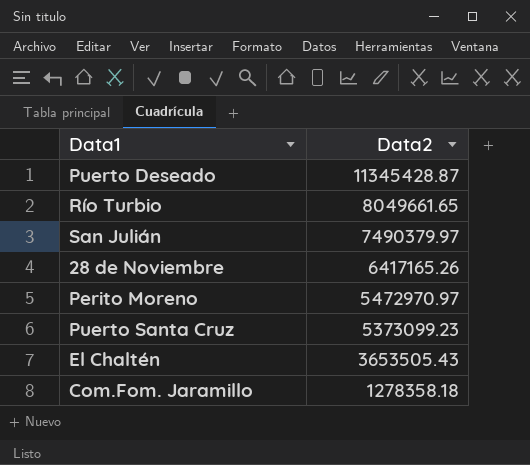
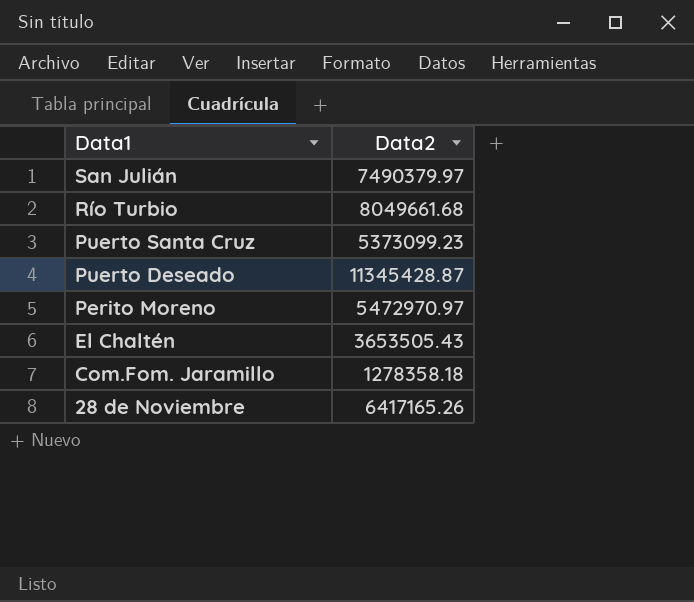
row order: Data2 descending -> Data1 descending
Río Turbio | Data2: 8049661.65 -> 8049661.68

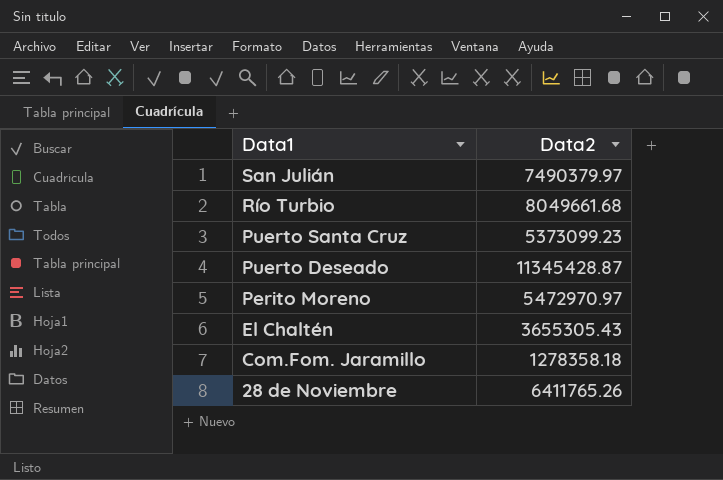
El Chaltén | Data2: 3653505.43 -> 3655305.43
28 de Noviembre | Data2: 6417165.26 -> 6411765.26

